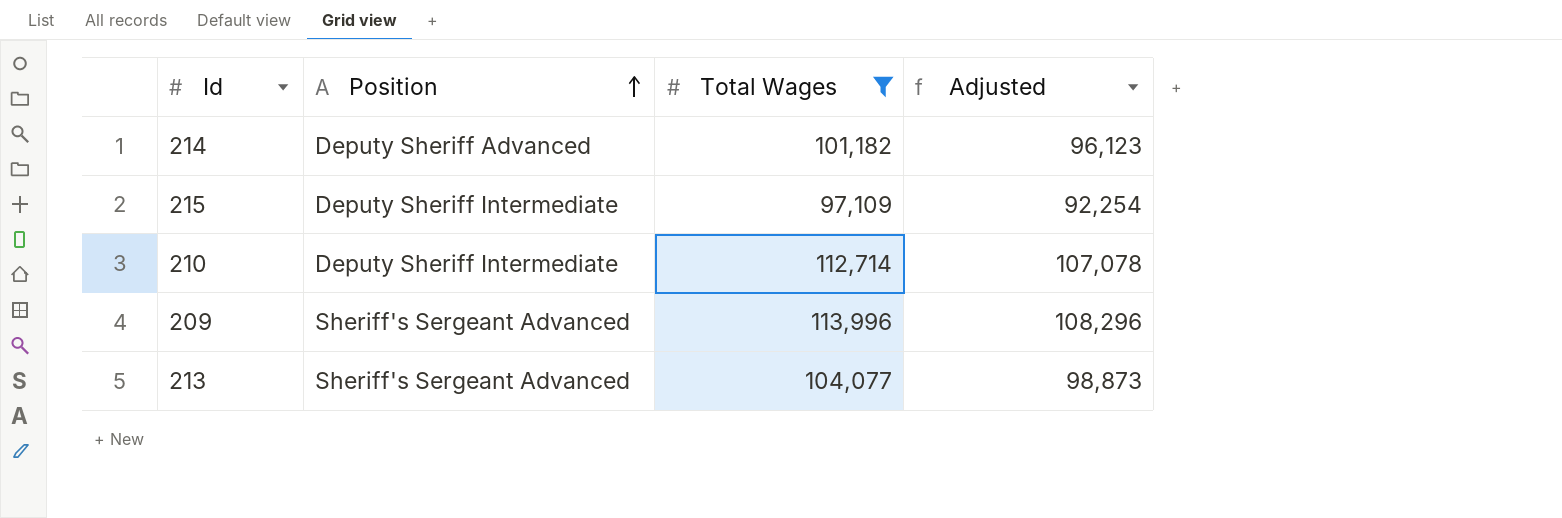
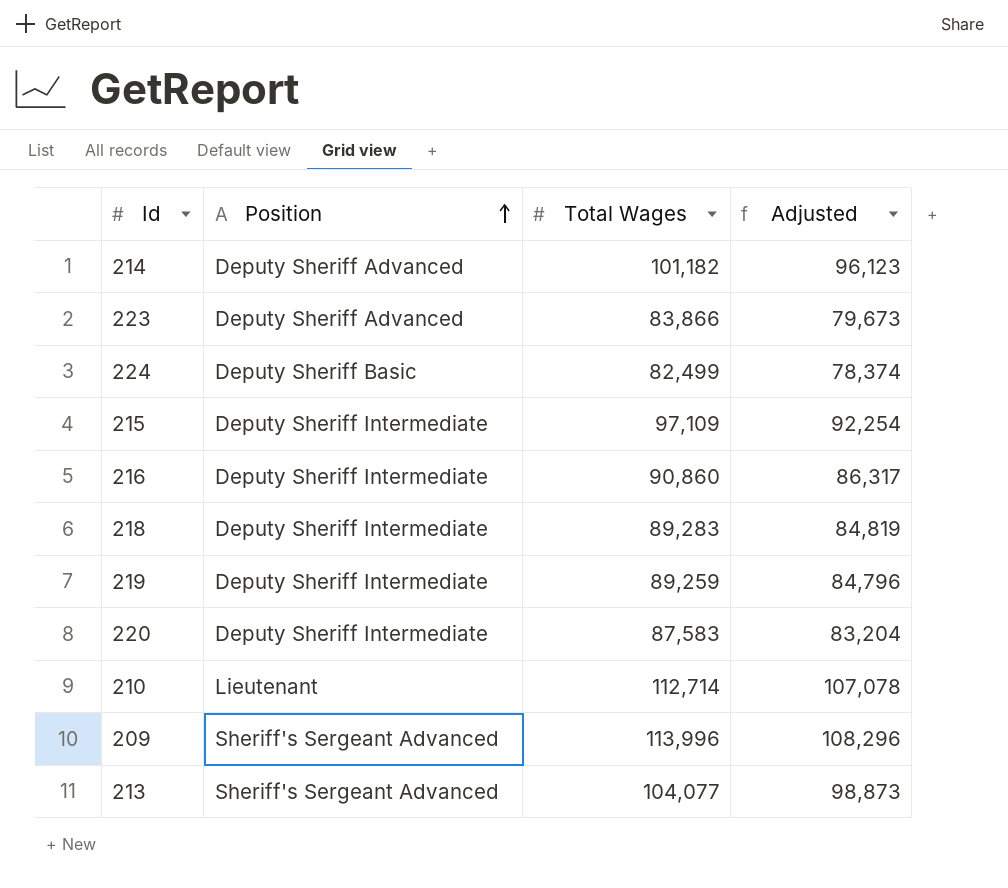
filter: Total Wages >= 97,109 -> none
210 | Position: Deputy Sheriff Intermediate -> Lieutenant

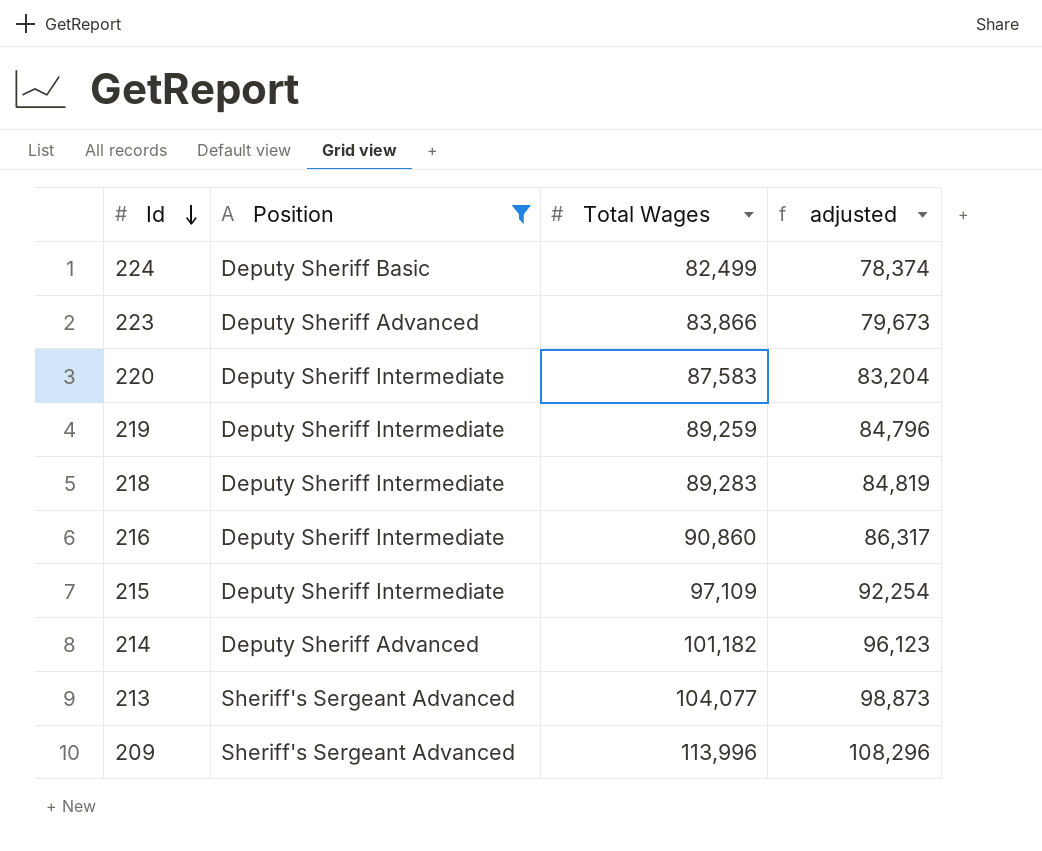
filter: none -> Position != Lieutenant
row order: Position ascending -> Id descending
column name: Adjusted -> adjusted

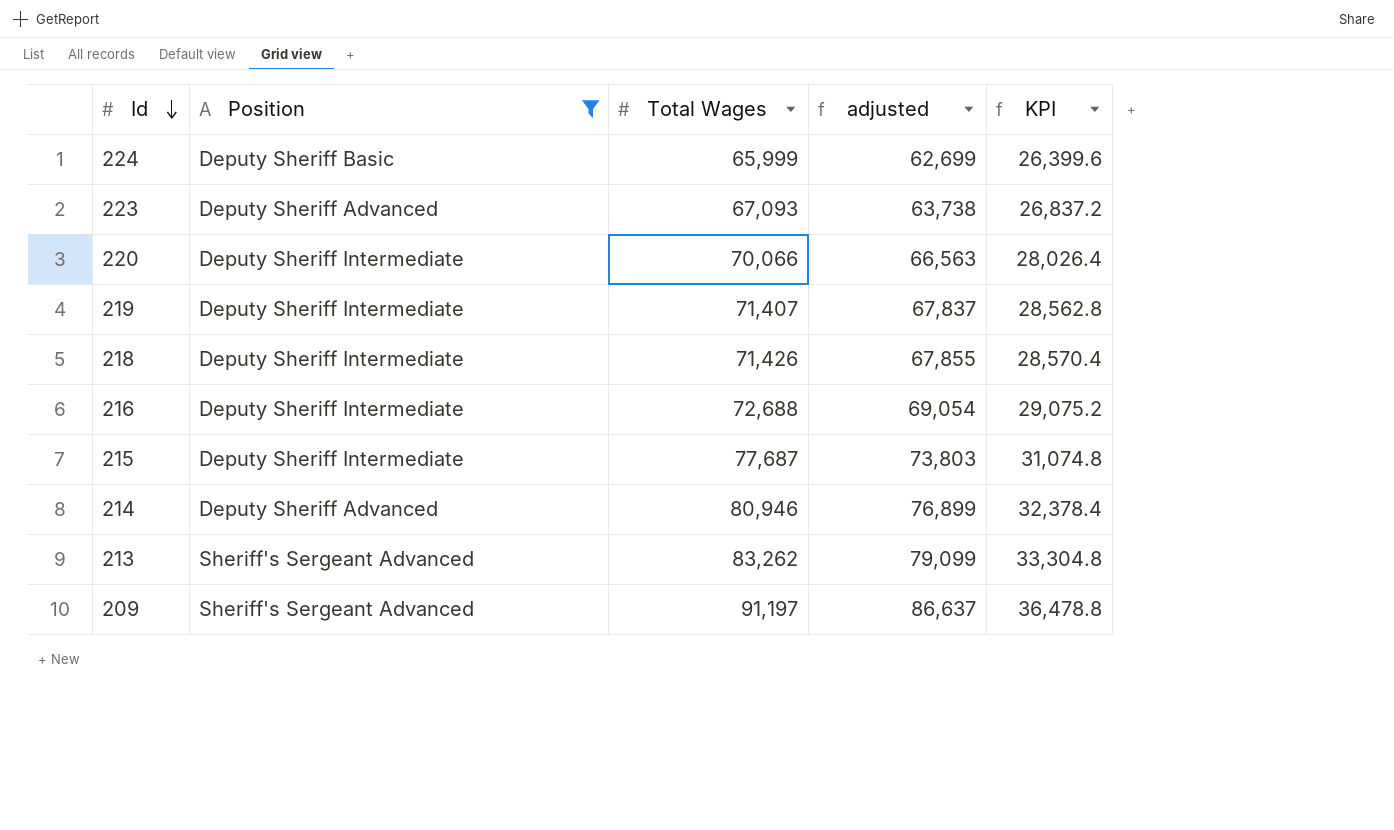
column KPI | formula: none -> [Total Wages] * 0.4
224 | Total Wages: 82,499 -> 65,999
224 | adjusted: 78,374 -> 62,699
223 | Total Wages: 83,866 -> 67,093
223 | adjusted: 79,673 -> 63,738
220 | Total Wages: 87,583 -> 70,066
220 | adjusted: 83,204 -> 66,563
219 | Total Wages: 89,259 -> 71,407
219 | adjusted: 84,796 -> 67,837
218 | Total Wages: 89,283 -> 71,426
218 | adjusted: 84,819 -> 67,855
216 | Total Wages: 90,860 -> 72,688
216 | adjusted: 86,317 -> 69,054
215 | Total Wages: 97,109 -> 77,687
215 | adjusted: 92,254 -> 73,803
214 | Total Wages: 101,182 -> 80,946
214 | adjusted: 96,123 -> 76,899
213 | Total Wages: 104,077 -> 83,262
213 | adjusted: 98,873 -> 79,099
209 | Total Wages: 113,996 -> 91,197
209 | adjusted: 108,296 -> 86,637

